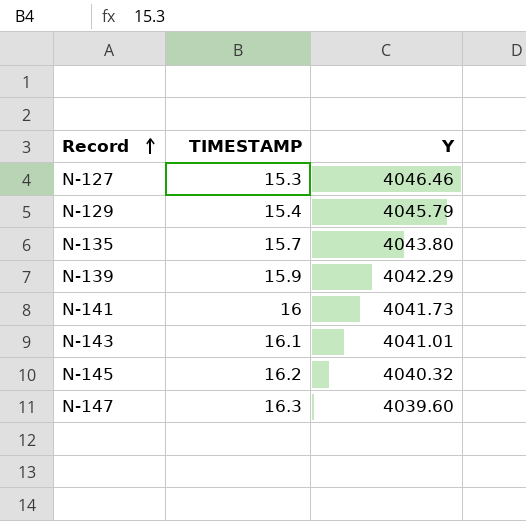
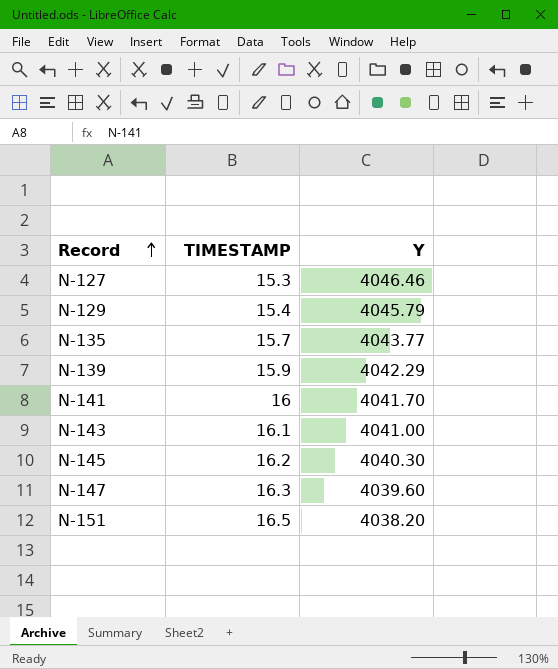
N-135 | Y: 4043.80 -> 4043.77
N-141 | Y: 4041.73 -> 4041.70
N-143 | Y: 4041.01 -> 4041.00
N-145 | Y: 4040.32 -> 4040.30
row N-151: none -> 16.5 | 4038.20

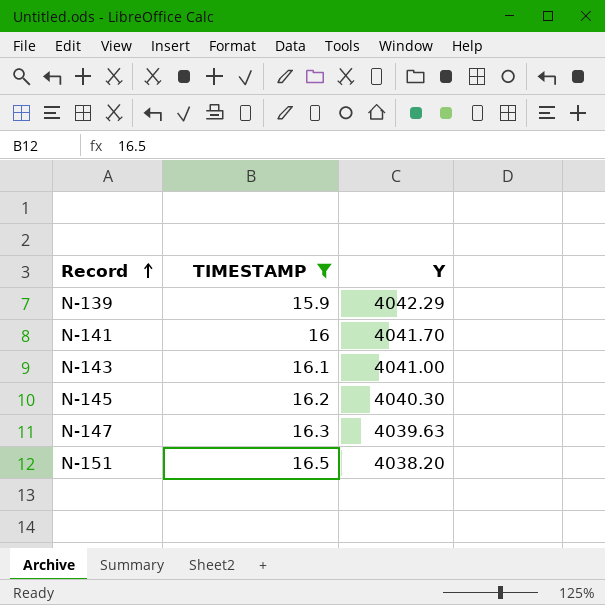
filter: none -> TIMESTAMP >= 15.9
N-147 | Y: 4039.60 -> 4039.63

